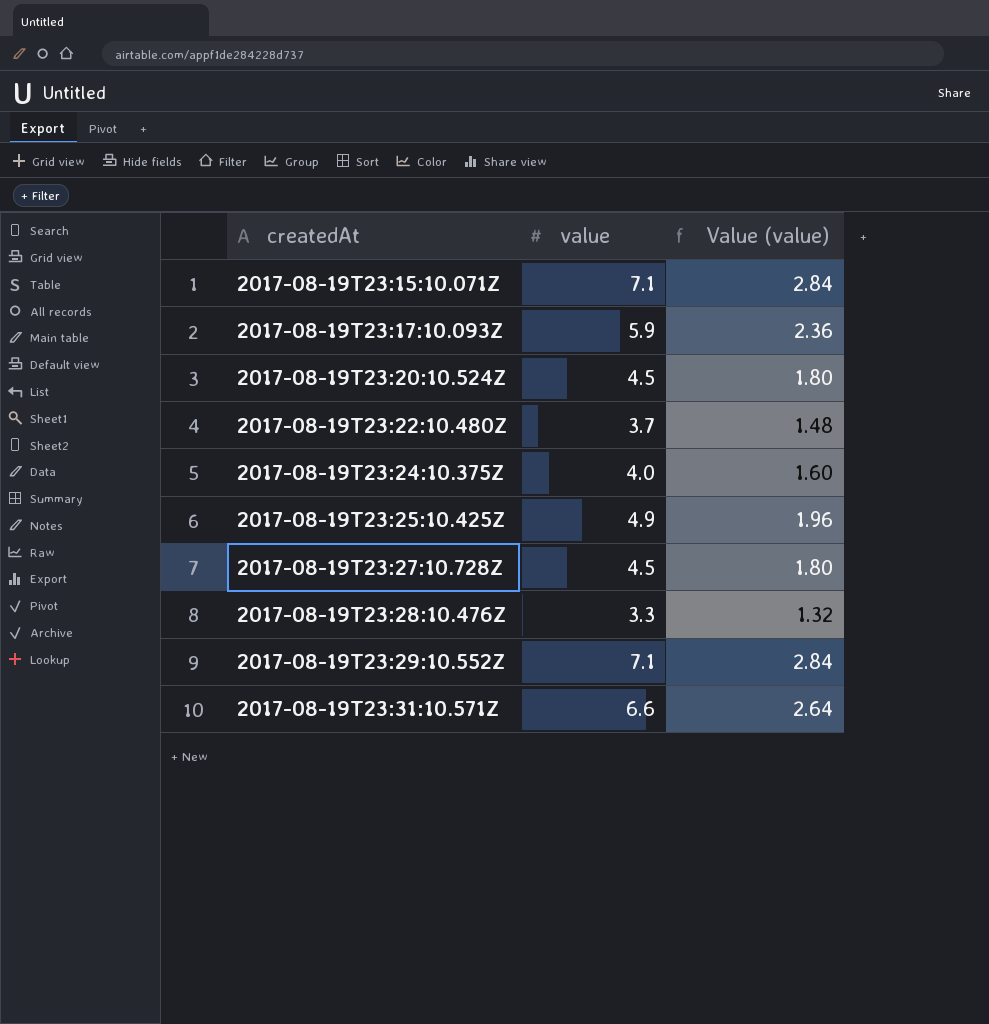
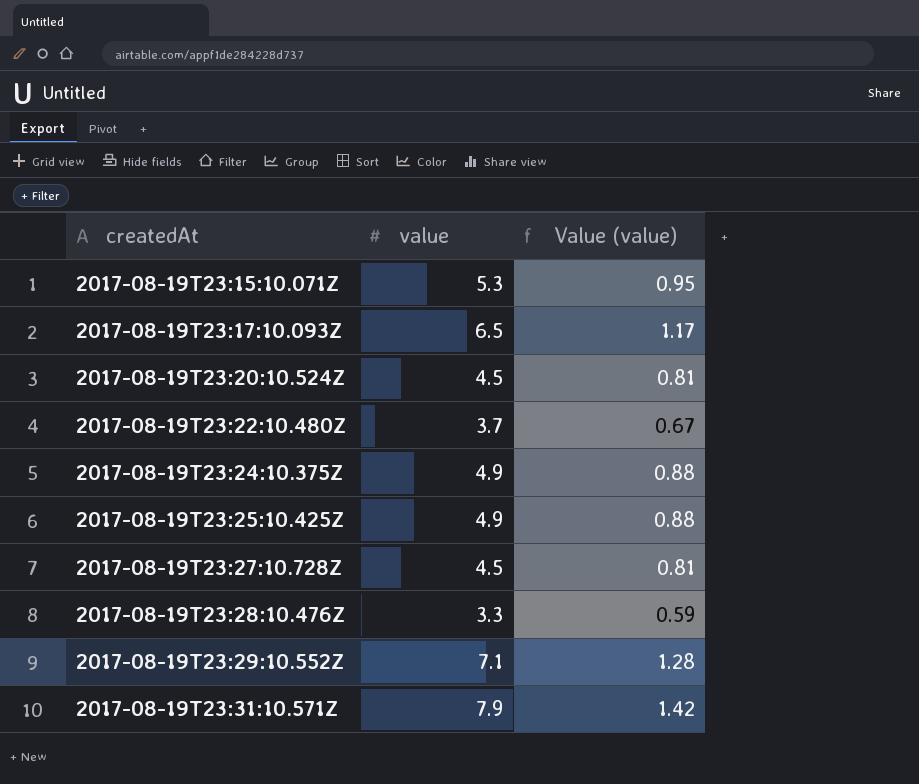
column Value (value) | formula: [value] * 0.4 -> [value] * 0.18
2017-08-19T23:15:10.071Z | value: 7.1 -> 5.3
2017-08-19T23:17:10.093Z | value: 5.9 -> 6.5
2017-08-19T23:24:10.375Z | value: 4.0 -> 4.9
2017-08-19T23:31:10.571Z | value: 6.6 -> 7.9

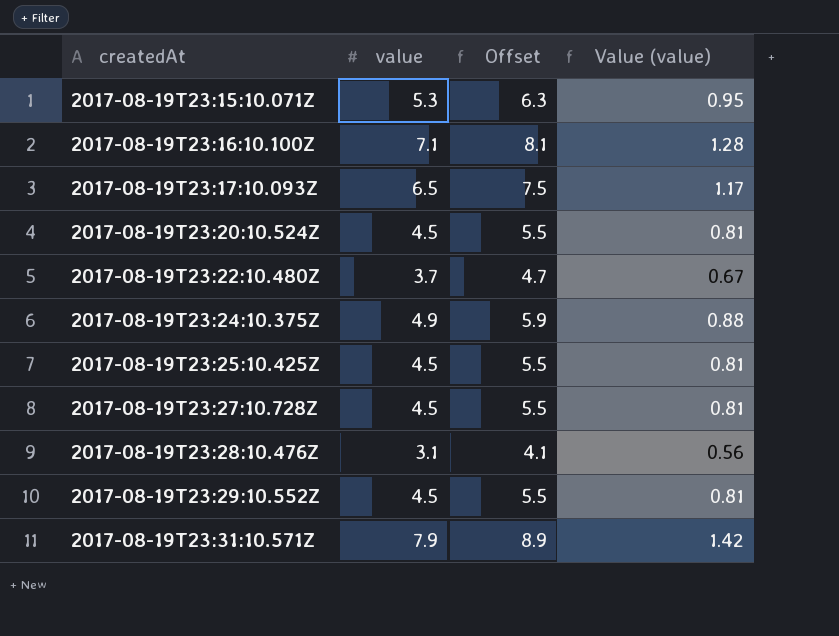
column Offset | formula: none -> [value] + 1
row 2017-08-19T23:16:10.100Z: none -> 7.1 | 8.1 | 1.28
2017-08-19T23:25:10.425Z | value: 4.9 -> 4.5
2017-08-19T23:25:10.425Z | Value (value): 0.88 -> 0.81
2017-08-19T23:28:10.476Z | value: 3.3 -> 3.1
2017-08-19T23:28:10.476Z | Value (value): 0.59 -> 0.56
2017-08-19T23:29:10.552Z | value: 7.1 -> 4.5
2017-08-19T23:29:10.552Z | Value (value): 1.28 -> 0.81

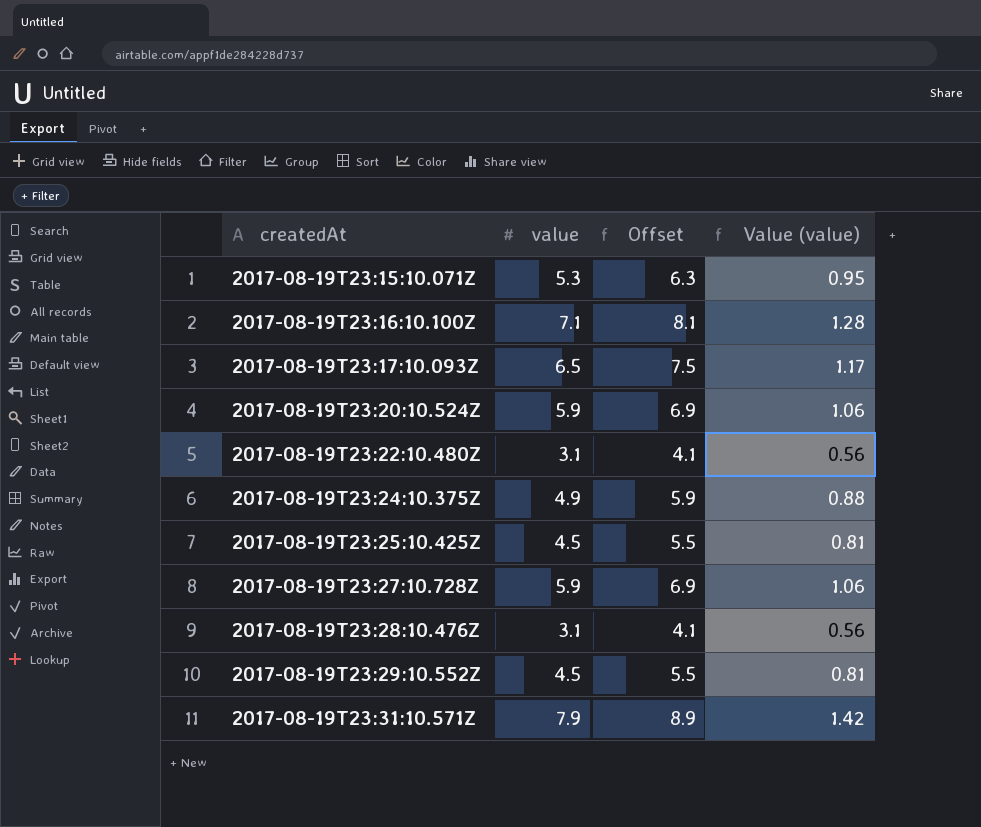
2017-08-19T23:20:10.524Z | value: 4.5 -> 5.9
2017-08-19T23:20:10.524Z | Offset: 5.5 -> 6.9
2017-08-19T23:20:10.524Z | Value (value): 0.81 -> 1.06
2017-08-19T23:22:10.480Z | value: 3.7 -> 3.1
2017-08-19T23:22:10.480Z | Offset: 4.7 -> 4.1
2017-08-19T23:22:10.480Z | Value (value): 0.67 -> 0.56
2017-08-19T23:27:10.728Z | value: 4.5 -> 5.9
2017-08-19T23:27:10.728Z | Offset: 5.5 -> 6.9
2017-08-19T23:27:10.728Z | Value (value): 0.81 -> 1.06

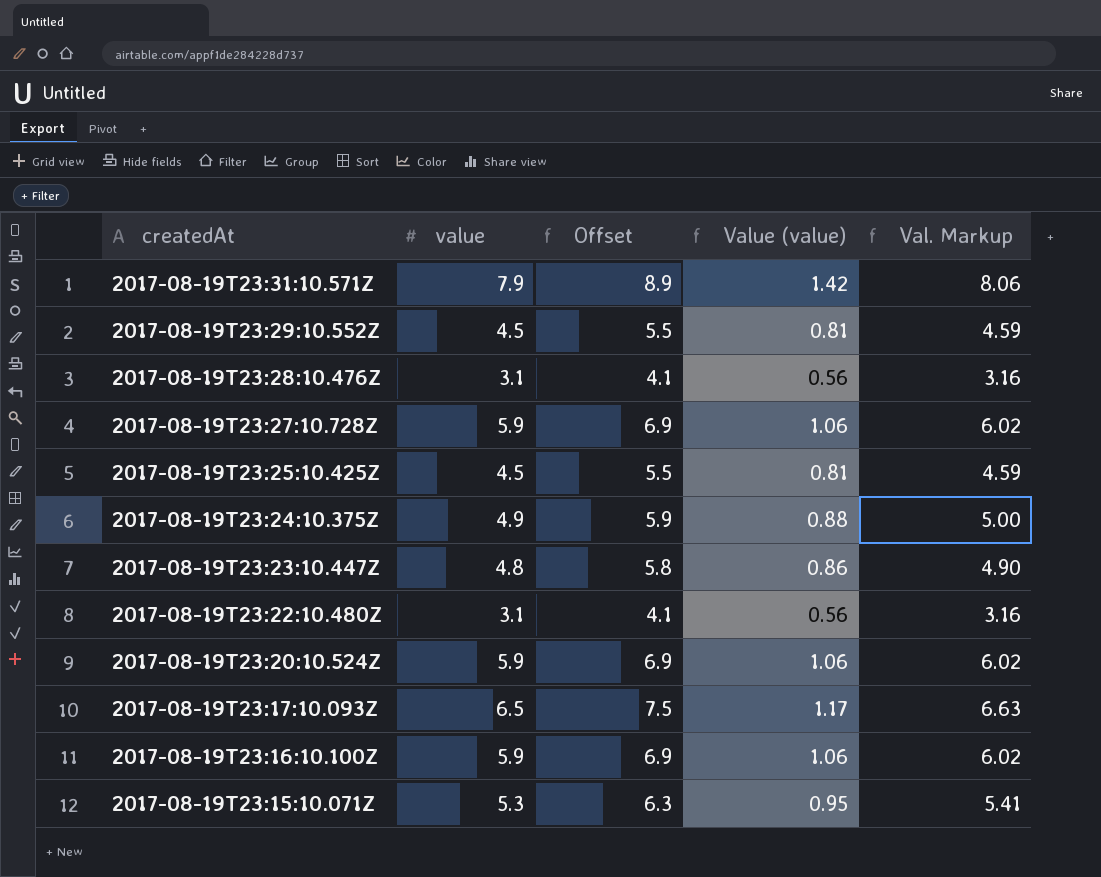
row order: createdAt ascending -> createdAt descending
column Val. Markup | formula: none -> [value] * 1.02
row 2017-08-19T23:23:10.447Z: none -> 4.8 | 5.8 | 0.86 | 4.90
2017-08-19T23:16:10.100Z | value: 7.1 -> 5.9
2017-08-19T23:16:10.100Z | Offset: 8.1 -> 6.9
2017-08-19T23:16:10.100Z | Value (value): 1.28 -> 1.06

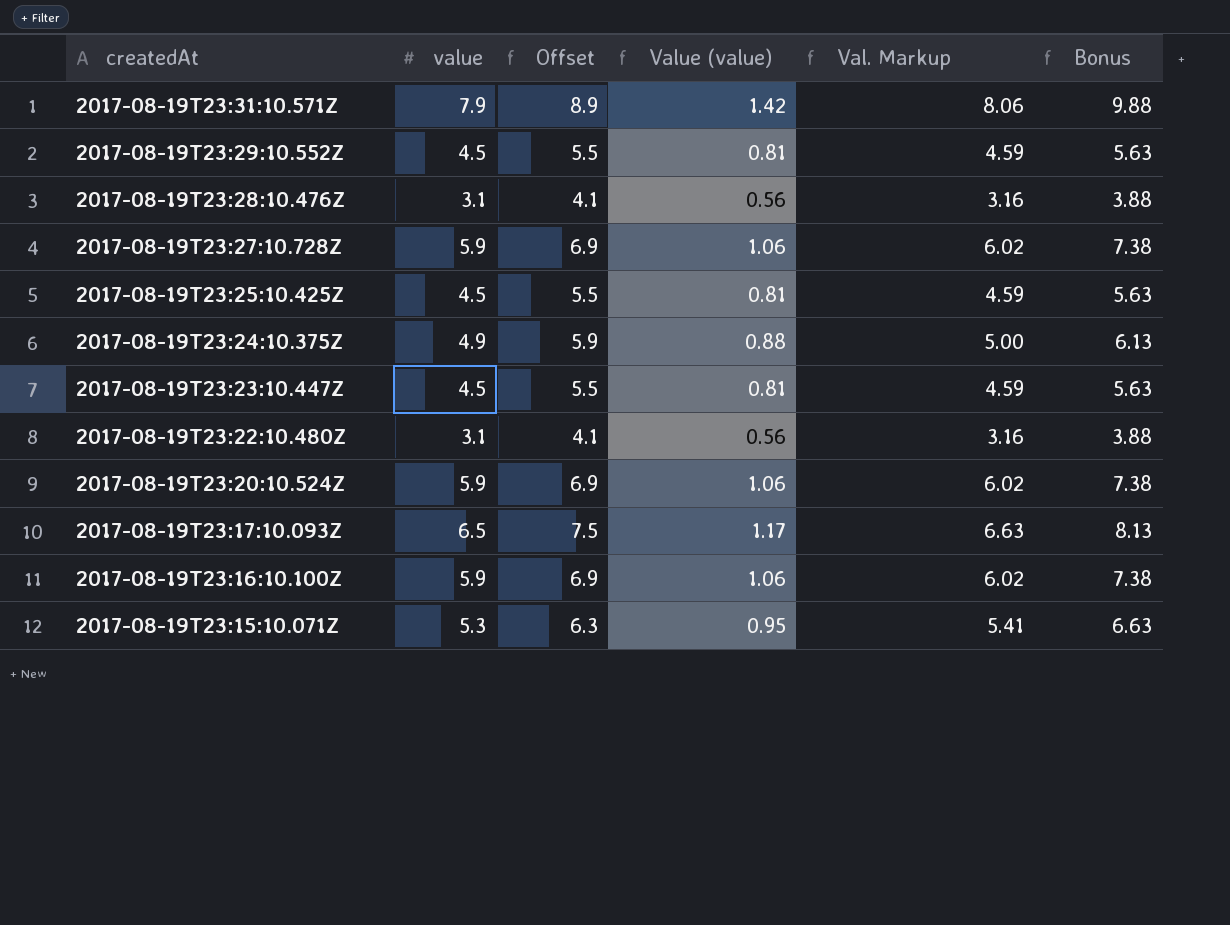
column Bonus | formula: none -> [value] * 1.25
2017-08-19T23:23:10.447Z | value: 4.8 -> 4.5
2017-08-19T23:23:10.447Z | Offset: 5.8 -> 5.5
2017-08-19T23:23:10.447Z | Value (value): 0.86 -> 0.81
2017-08-19T23:23:10.447Z | Val. Markup: 4.90 -> 4.59

